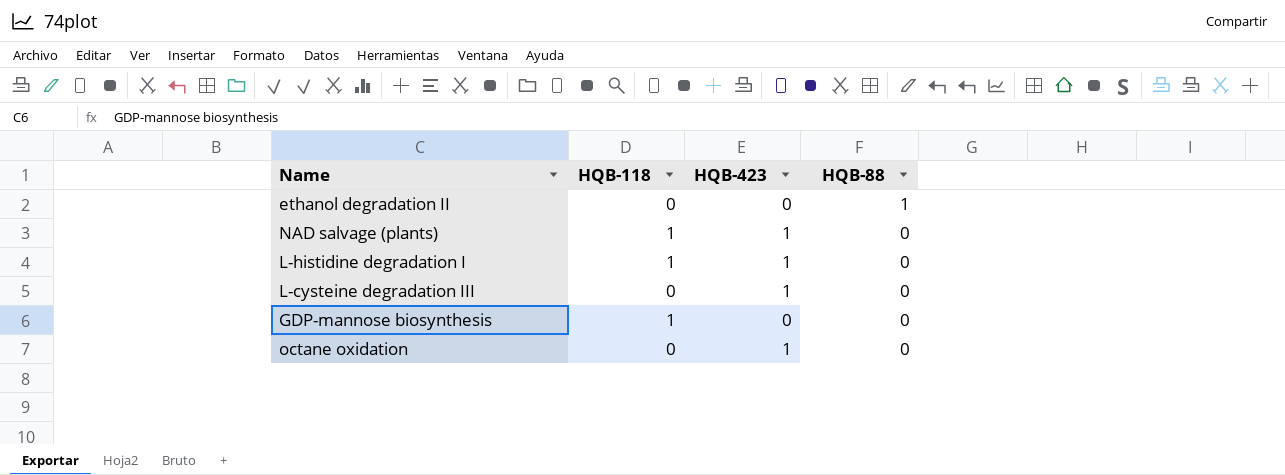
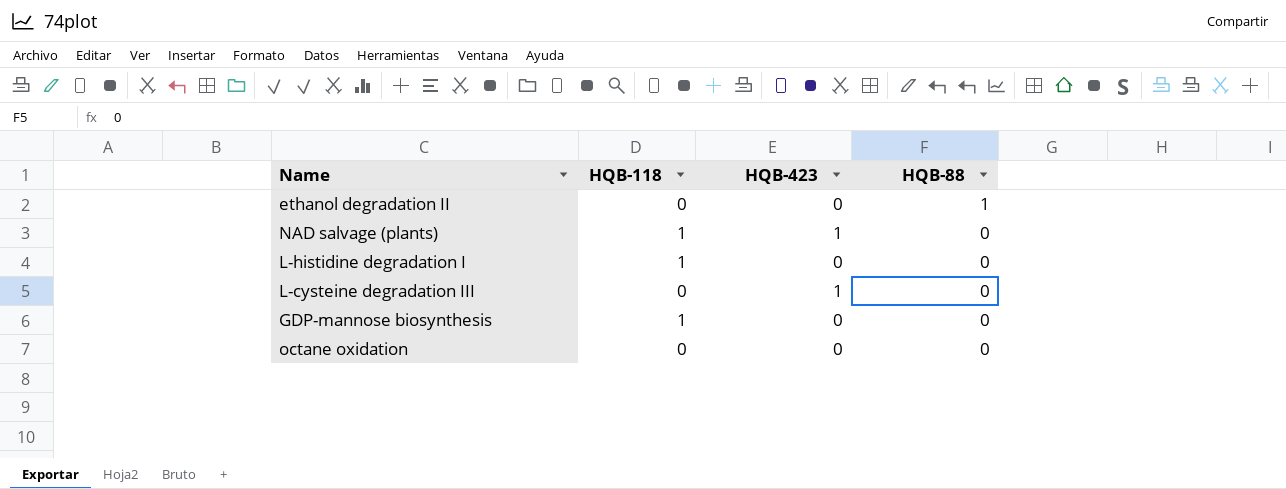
L-histidine degradation I | HQB-423: 1 -> 0
octane oxidation | HQB-423: 1 -> 0

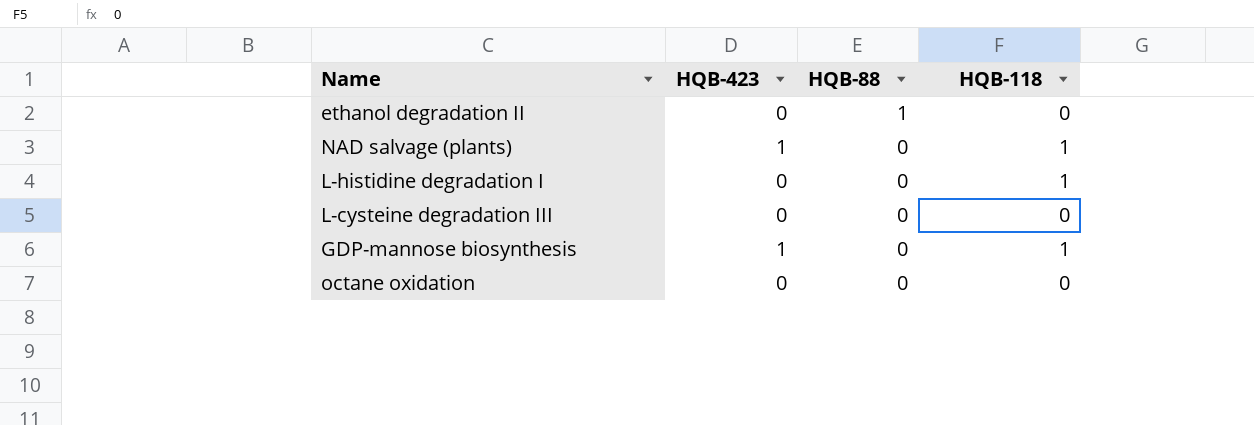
column HQB-118 | position: 2 -> 4
L-cysteine degradation III | HQB-423: 1 -> 0
GDP-mannose biosynthesis | HQB-423: 0 -> 1

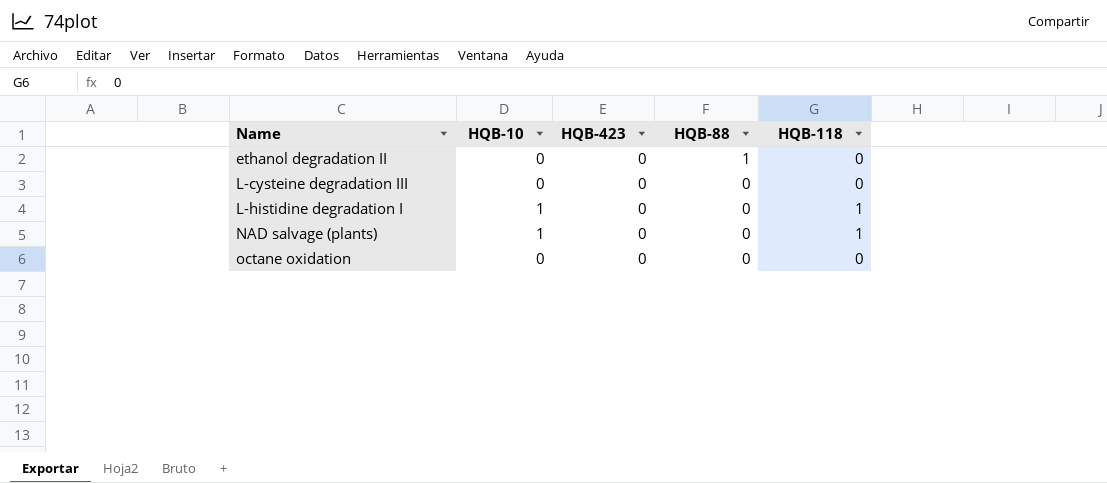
row order: HQB-88 descending -> Name ascending
column HQB-10 | position: none -> 2
row GDP-mannose biosynthesis: 1 | 0 | 1 -> none
NAD salvage (plants) | HQB-423: 1 -> 0

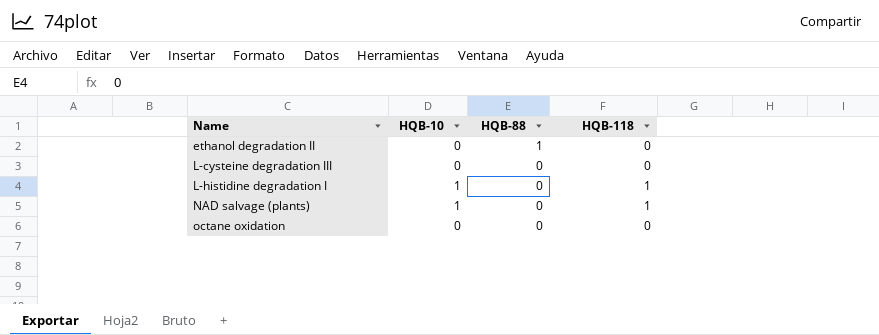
column HQB-423 | position: 3 -> none

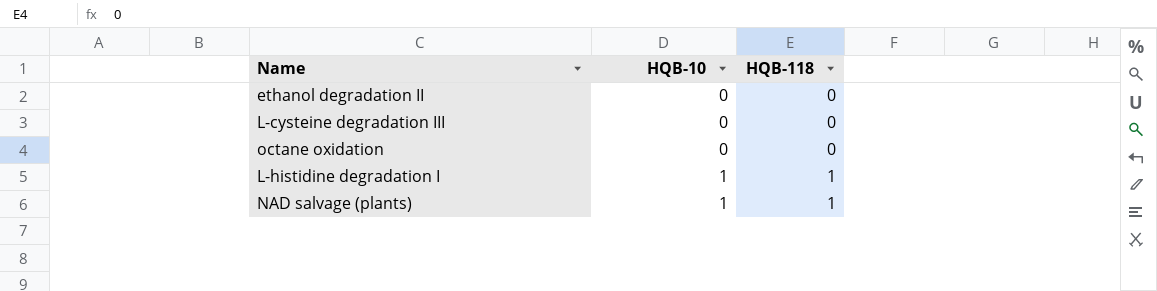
row order: Name ascending -> HQB-10 ascending
column HQB-88 | position: 3 -> none

